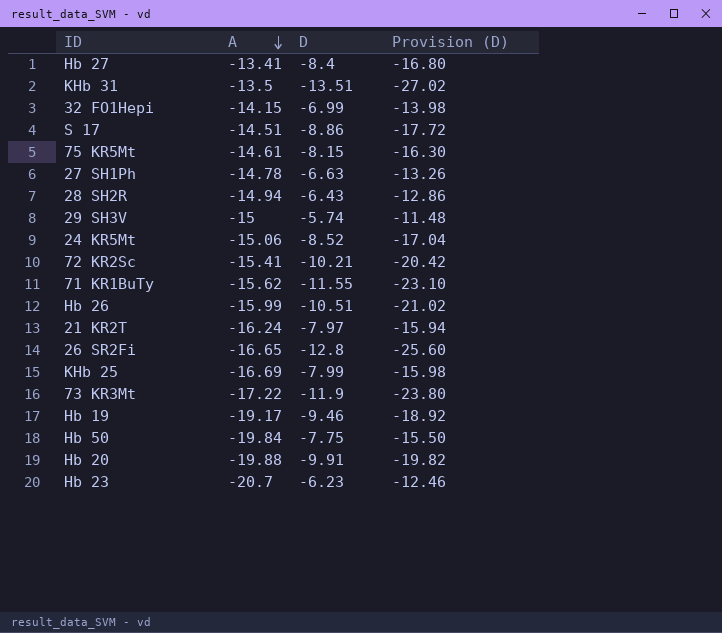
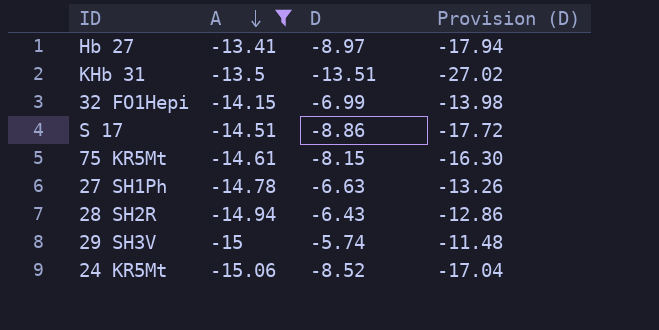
filter: none -> A >= -15.06
Hb 27 | D: -8.4 -> -8.97
Hb 27 | Provision (D): -16.80 -> -17.94

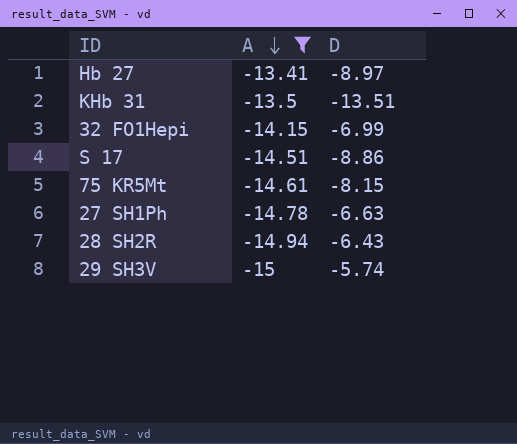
column Provision (D) | formula: [D] * 2 -> none
row 24 KR5Mt: -15.06 | -8.52 | -17.04 -> none

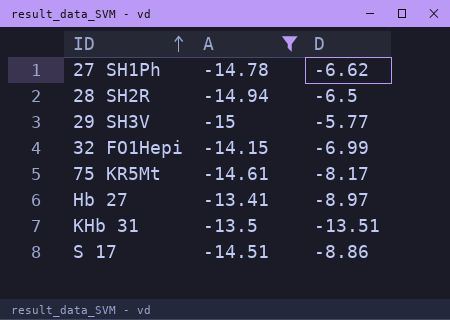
row order: A descending -> ID ascending
27 SH1Ph | D: -6.63 -> -6.62
28 SH2R | D: -6.43 -> -6.5
29 SH3V | D: -5.74 -> -5.77
75 KR5Mt | D: -8.15 -> -8.17

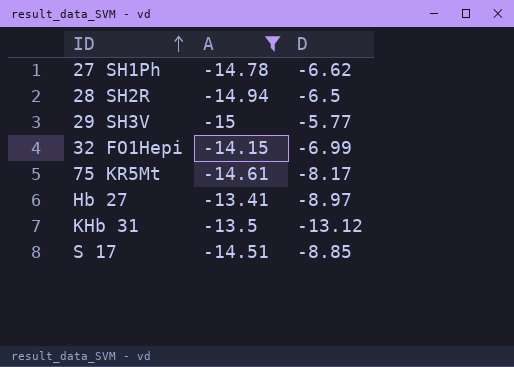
KHb 31 | D: -13.51 -> -13.12
S 17 | D: -8.86 -> -8.85

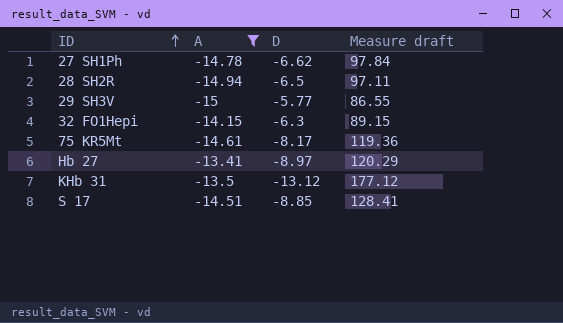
column Measure draft | formula: none -> [A] * [D]
32 FO1Hepi | D: -6.99 -> -6.3

